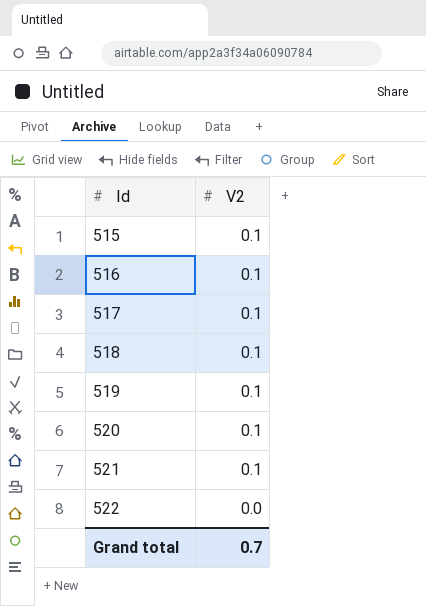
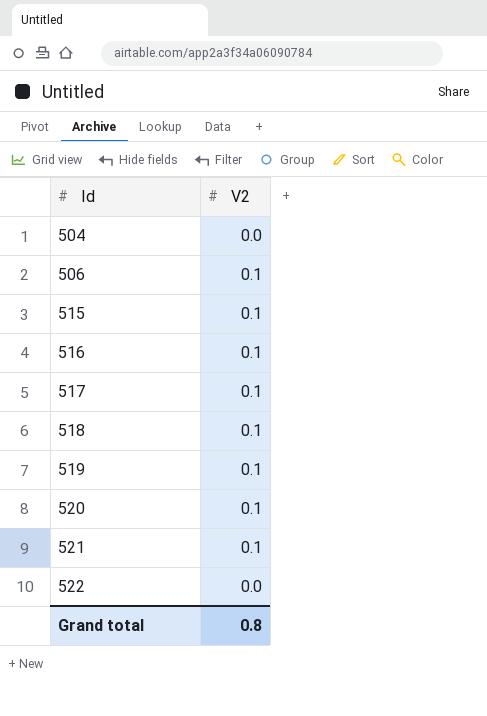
row 504: none -> 0.0
row 506: none -> 0.1
Grand total | V2: 0.7 -> 0.8

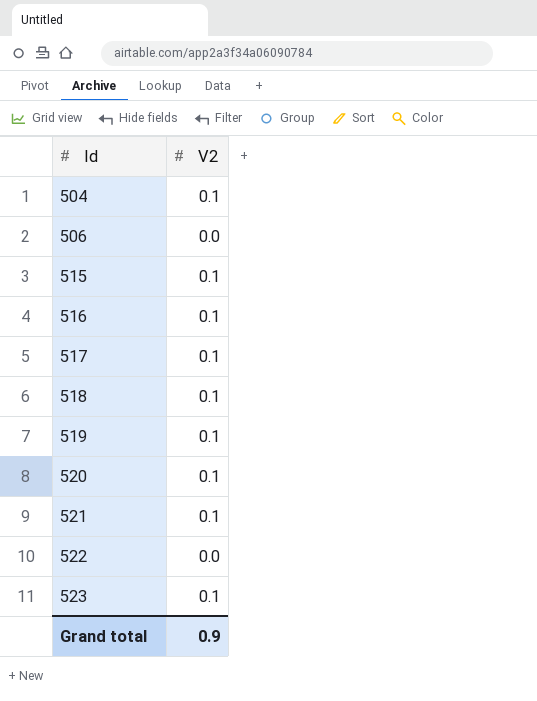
504 | V2: 0.0 -> 0.1
506 | V2: 0.1 -> 0.0
row 523: none -> 0.1
Grand total | V2: 0.8 -> 0.9

